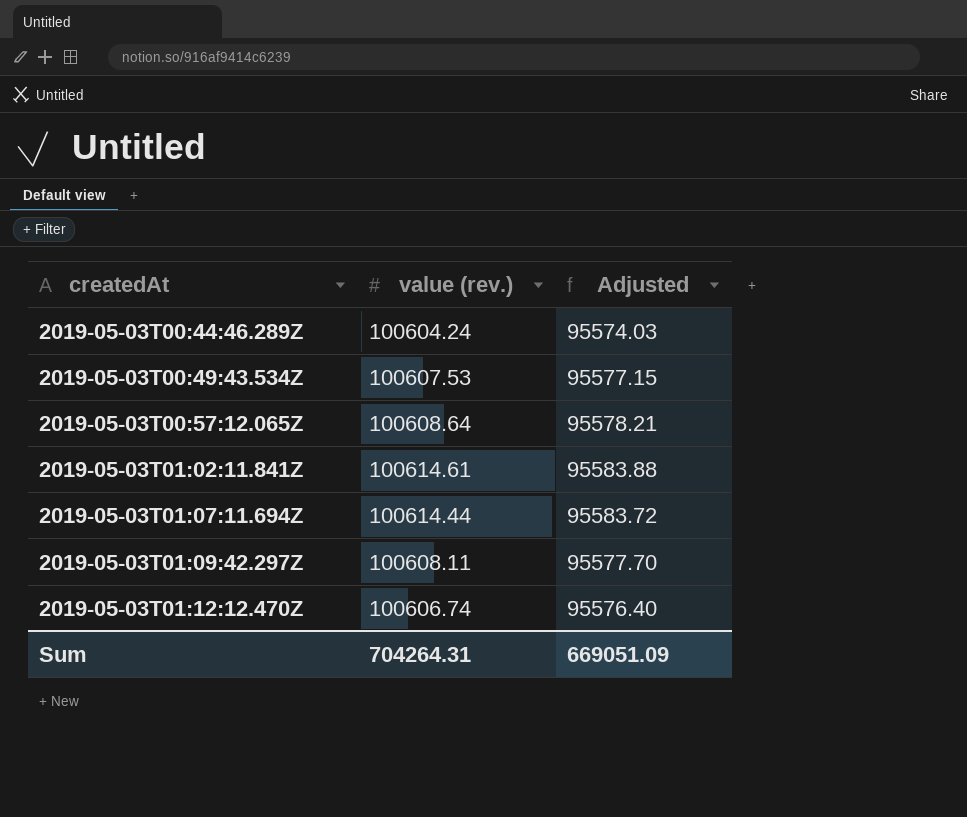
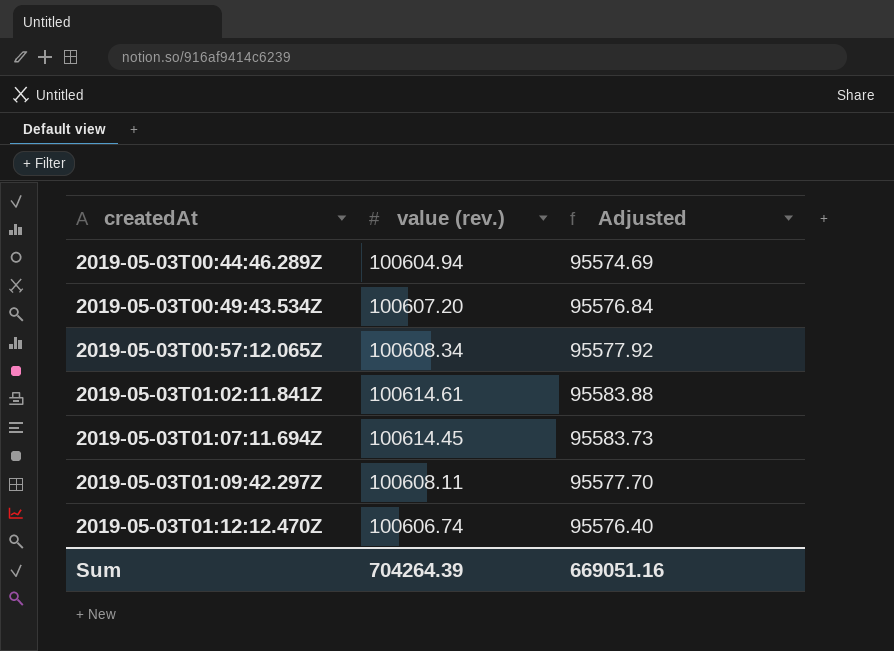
2019-05-03T00:44:46.289Z | value (rev.): 100604.24 -> 100604.94
2019-05-03T00:44:46.289Z | Adjusted: 95574.03 -> 95574.69
2019-05-03T00:49:43.534Z | value (rev.): 100607.53 -> 100607.20
2019-05-03T00:49:43.534Z | Adjusted: 95577.15 -> 95576.84
2019-05-03T00:57:12.065Z | value (rev.): 100608.64 -> 100608.34
2019-05-03T00:57:12.065Z | Adjusted: 95578.21 -> 95577.92
2019-05-03T01:07:11.694Z | value (rev.): 100614.44 -> 100614.45
2019-05-03T01:07:11.694Z | Adjusted: 95583.72 -> 95583.73
Sum | value (rev.): 704264.31 -> 704264.39
Sum | Adjusted: 669051.09 -> 669051.16

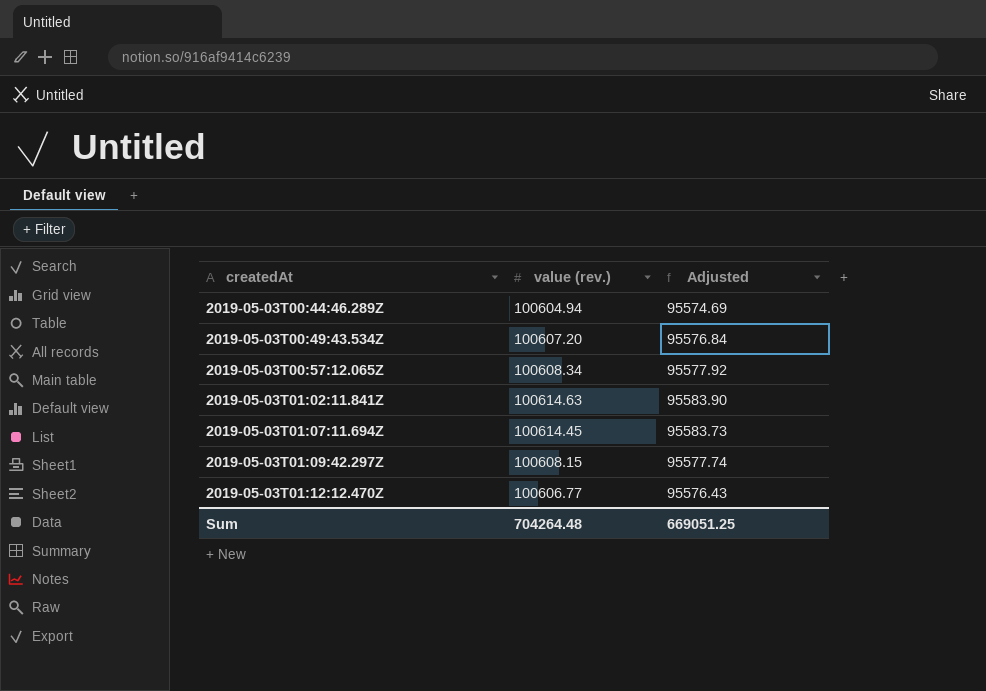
2019-05-03T01:02:11.841Z | value (rev.): 100614.61 -> 100614.63
2019-05-03T01:02:11.841Z | Adjusted: 95583.88 -> 95583.90
2019-05-03T01:09:42.297Z | value (rev.): 100608.11 -> 100608.15
2019-05-03T01:09:42.297Z | Adjusted: 95577.70 -> 95577.74
2019-05-03T01:12:12.470Z | value (rev.): 100606.74 -> 100606.77
2019-05-03T01:12:12.470Z | Adjusted: 95576.40 -> 95576.43
Sum | value (rev.): 704264.39 -> 704264.48
Sum | Adjusted: 669051.16 -> 669051.25

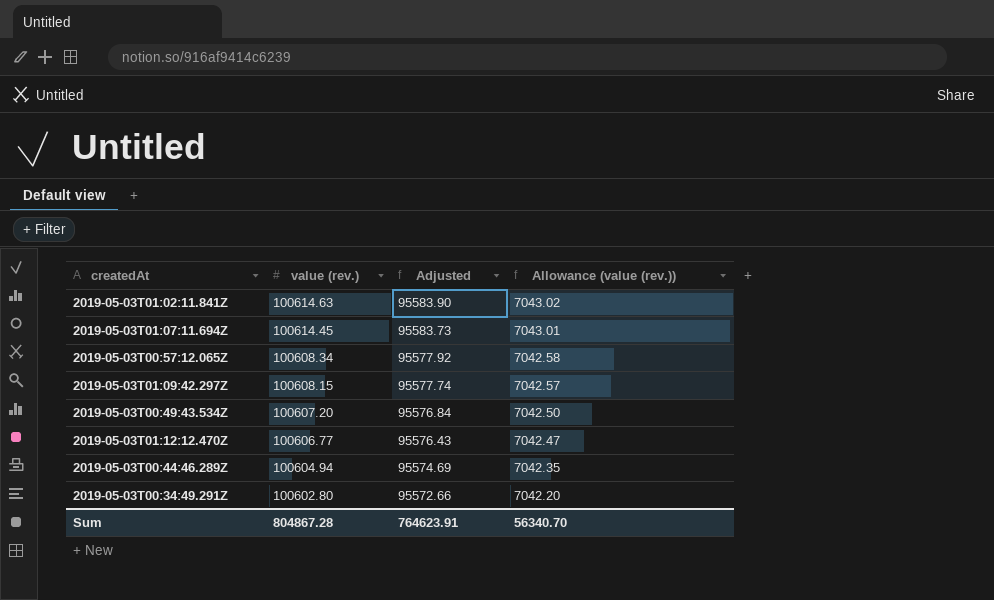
row order: createdAt ascending -> value (rev.) descending
column Allowance (value (rev.)) | formula: none -> [value (rev.)] * 0.07
row 2019-05-03T00:34:49.291Z: none -> 100602.80 | 95572.66 | 7042.20
Sum | value (rev.): 704264.48 -> 804867.28
Sum | Adjusted: 669051.25 -> 764623.91

